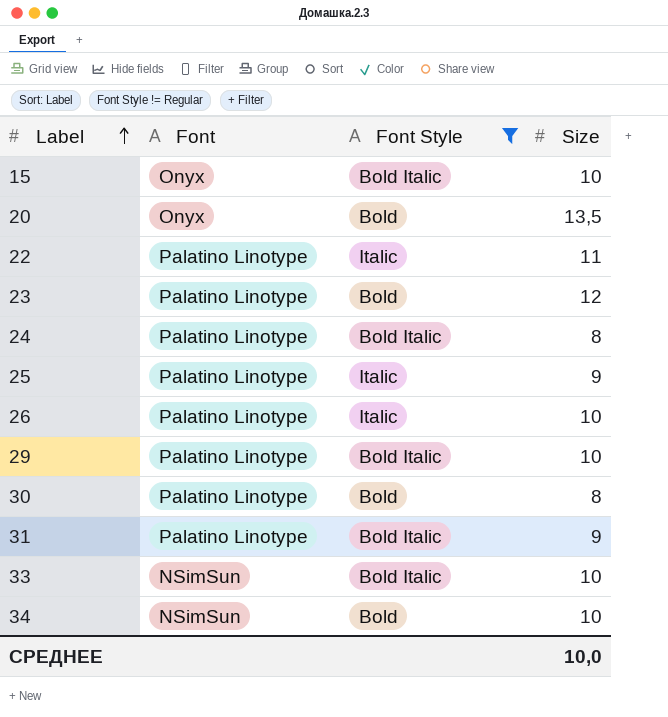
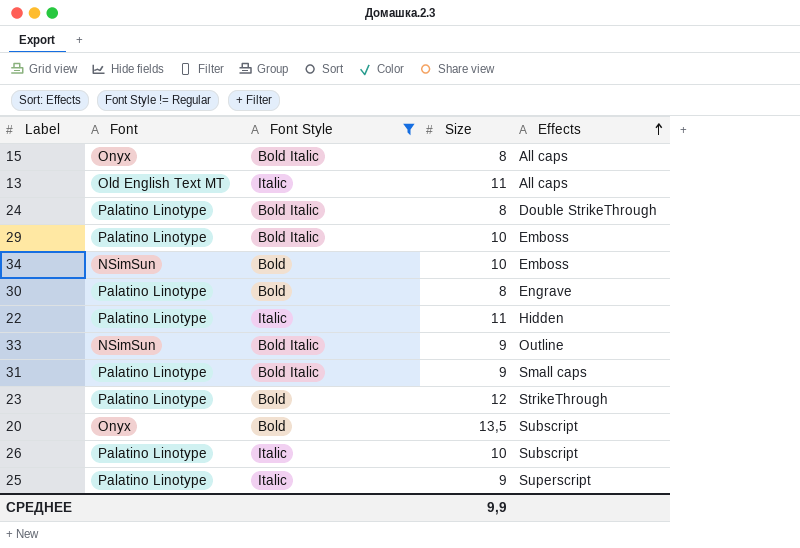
row order: Label ascending -> Effects ascending
column Effects | position: none -> 5
15 | Size: 10 -> 8
row 13: none -> Old English Text MT | Italic | 11 | All caps
33 | Size: 10 -> 9
СРЕДНЕЕ | Size: 10,0 -> 9,9

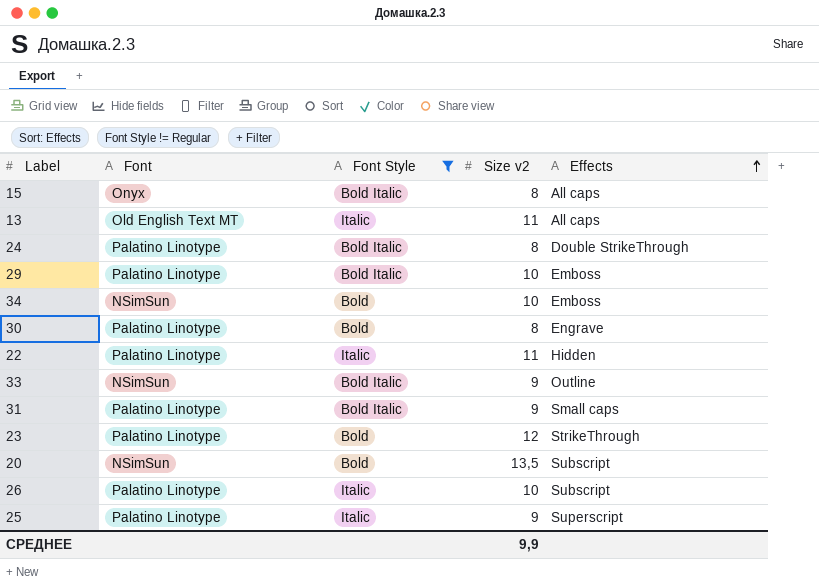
column name: Size -> Size v2
20 | Font: Onyx -> NSimSun

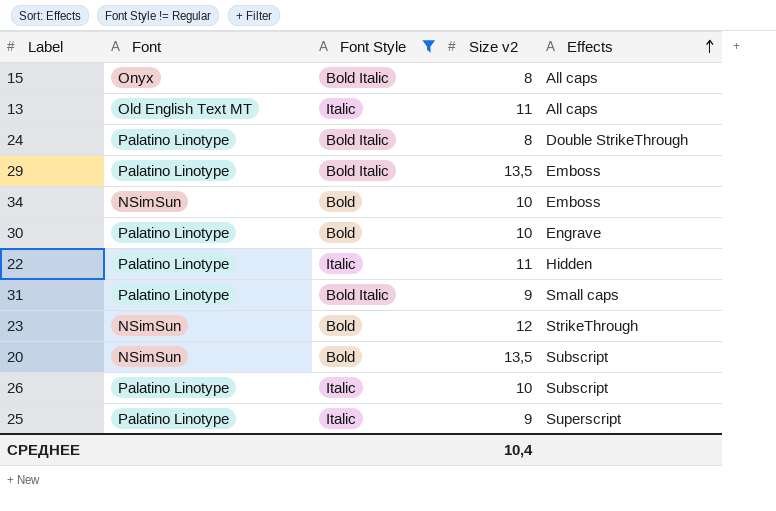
row 33: NSimSun | Bold Italic | 9 | Outline -> none
29 | Size v2: 10 -> 13,5
30 | Size v2: 8 -> 10
23 | Font: Palatino Linotype -> NSimSun
СРЕДНЕЕ | Size v2: 9,9 -> 10,4

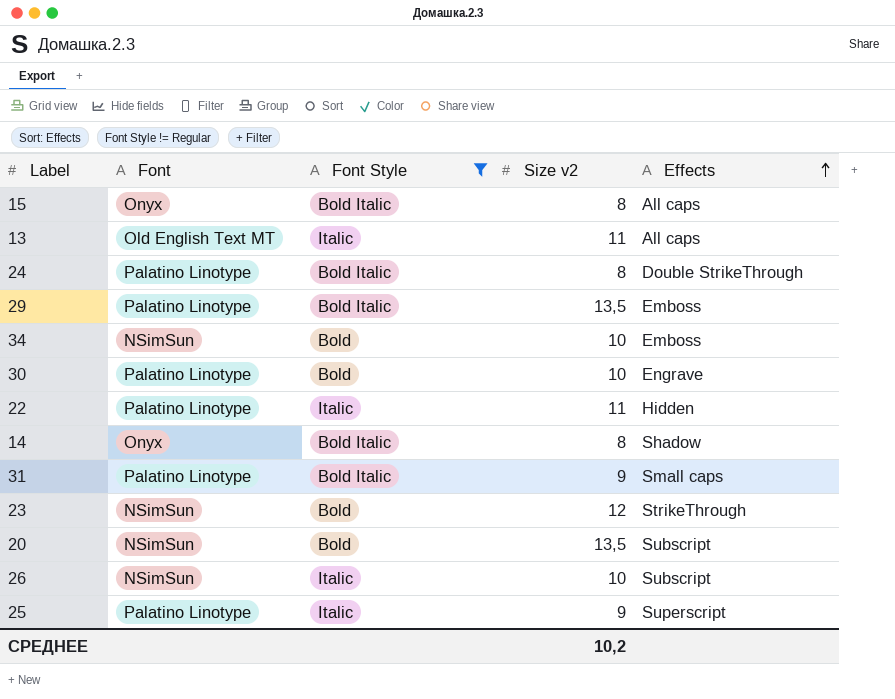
row 14: none -> Onyx | Bold Italic | 8 | Shadow
26 | Font: Palatino Linotype -> NSimSun
СРЕДНЕЕ | Size v2: 10,4 -> 10,2

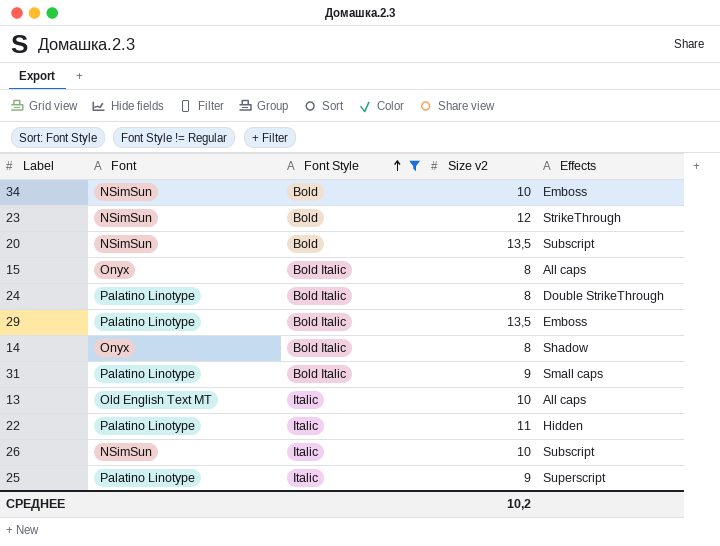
row order: Effects ascending -> Font Style ascending
row 30: Palatino Linotype | Bold | 10 | Engrave -> none
13 | Size v2: 11 -> 10

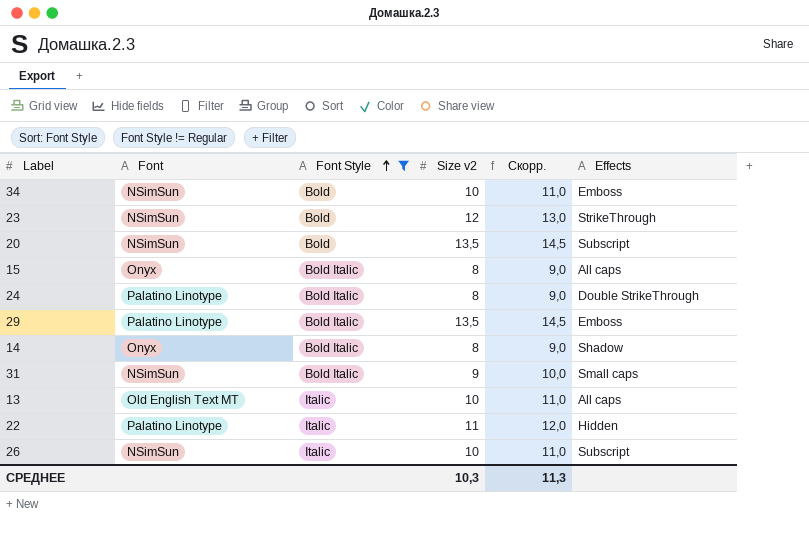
column Скорр. | formula: none -> [Size v2] + 1
row 25: Palatino Linotype | Italic | 9 | Superscript -> none
31 | Font: Palatino Linotype -> NSimSun
СРЕДНЕЕ | Size v2: 10,2 -> 10,3

